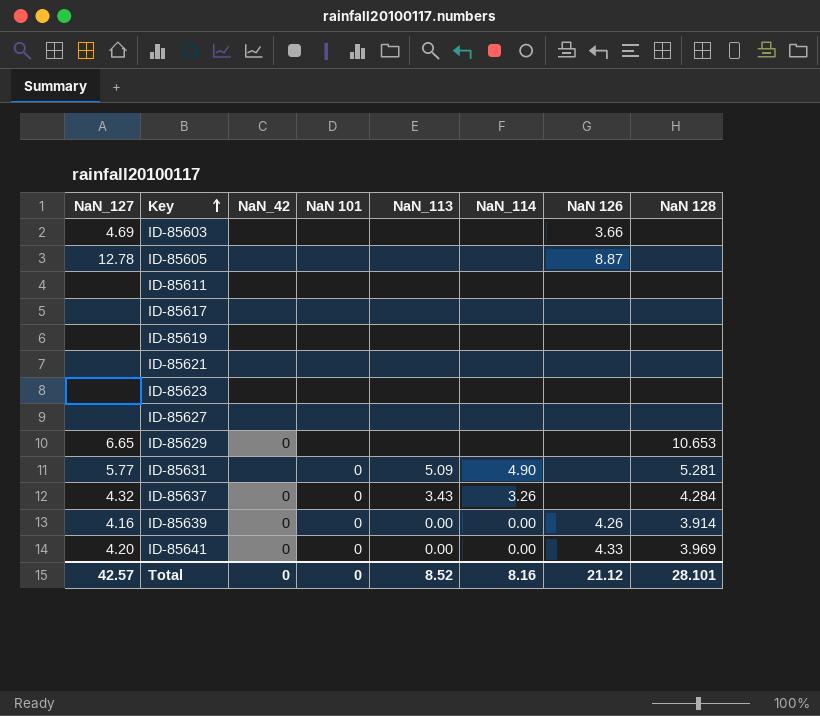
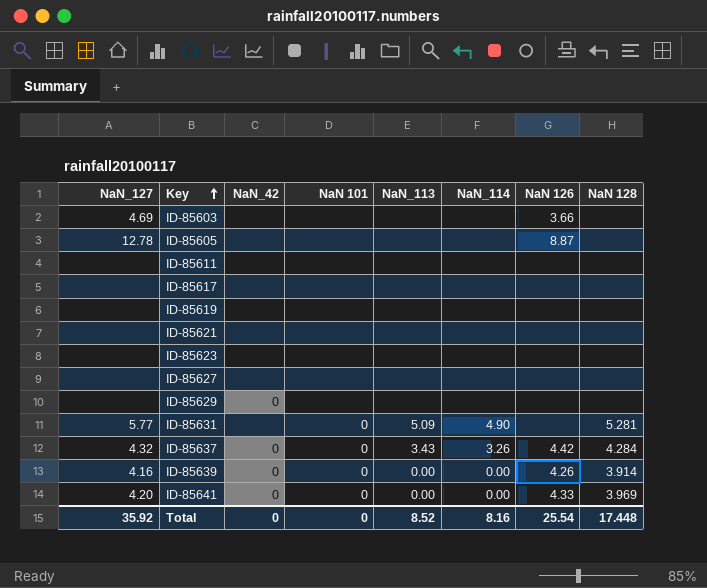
ID-85629 | NaN_127: 6.65 -> none
ID-85629 | NaN 128: 10.653 -> none
ID-85637 | NaN 126: none -> 4.42
Total | NaN_127: 42.57 -> 35.92
Total | NaN 126: 21.12 -> 25.54
Total | NaN 128: 28.101 -> 17.448

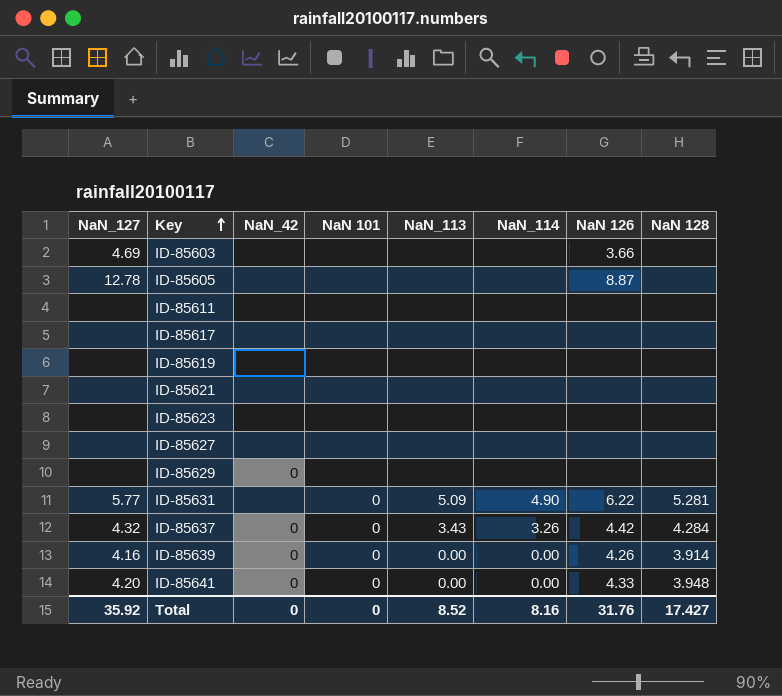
ID-85631 | NaN 126: none -> 6.22
ID-85641 | NaN 128: 3.969 -> 3.948
Total | NaN 126: 25.54 -> 31.76
Total | NaN 128: 17.448 -> 17.427

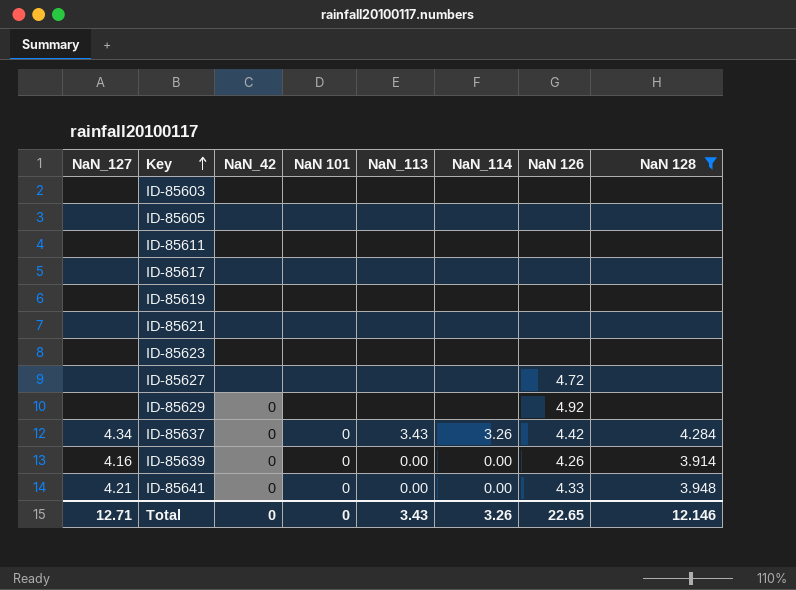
filter: none -> NaN 128 != 5.281
ID-85603 | NaN_127: 4.69 -> none
ID-85603 | NaN 126: 3.66 -> none
ID-85605 | NaN_127: 12.78 -> none
ID-85605 | NaN 126: 8.87 -> none
ID-85627 | NaN 126: none -> 4.72
ID-85629 | NaN 126: none -> 4.92
ID-85637 | NaN_127: 4.32 -> 4.34
ID-85641 | NaN_127: 4.20 -> 4.21
Total | NaN_127: 35.92 -> 12.71
Total | NaN_113: 8.52 -> 3.43
Total | NaN_114: 8.16 -> 3.26
Total | NaN 126: 31.76 -> 22.65
Total | NaN 128: 17.427 -> 12.146

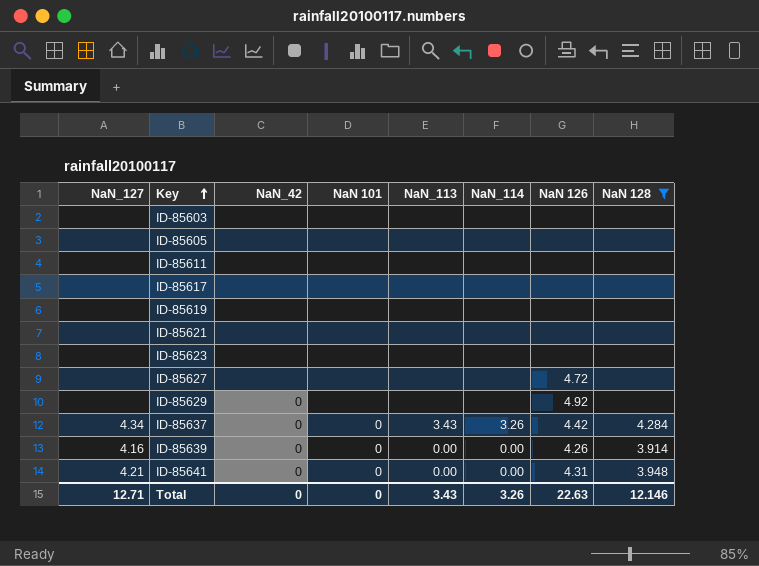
ID-85641 | NaN 126: 4.33 -> 4.31
Total | NaN 126: 22.65 -> 22.63

